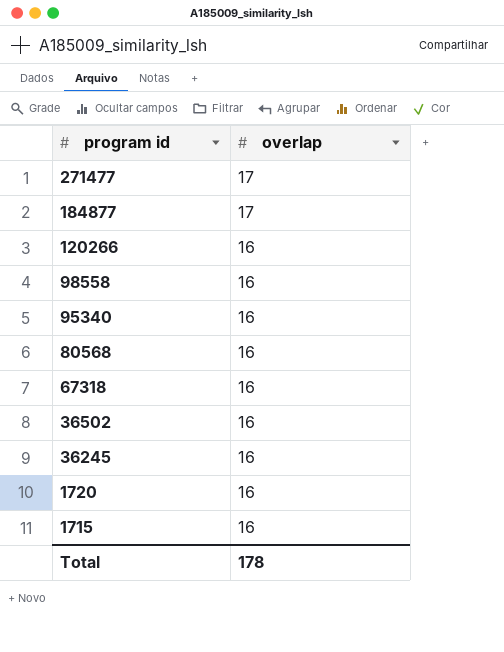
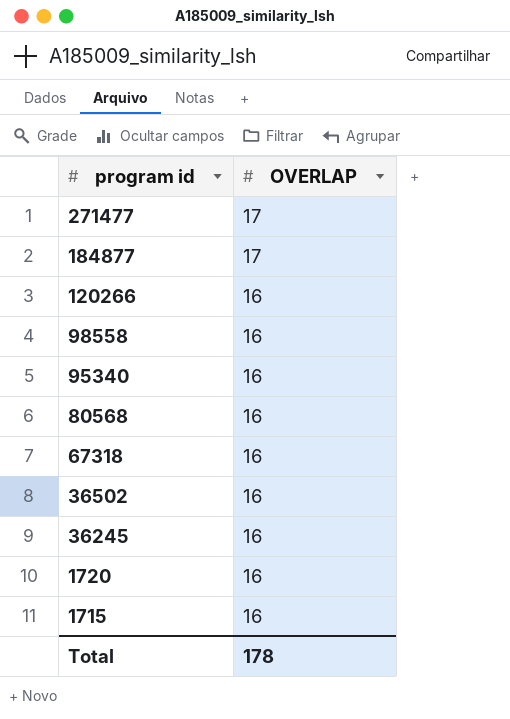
column name: overlap -> OVERLAP

